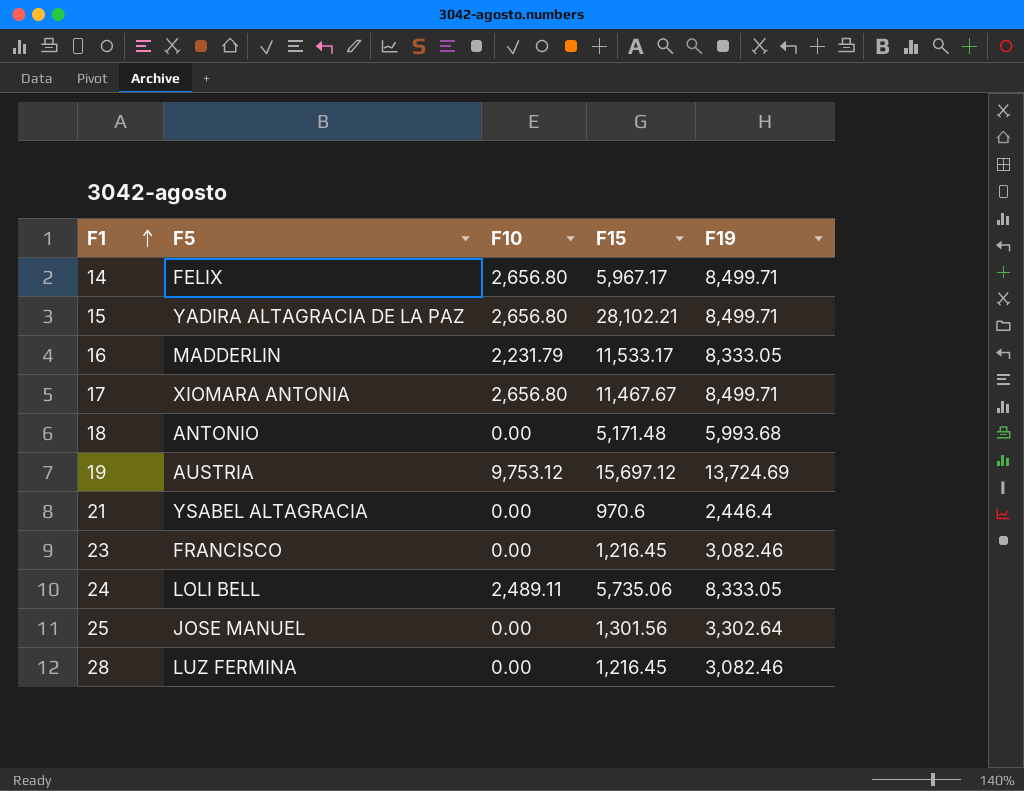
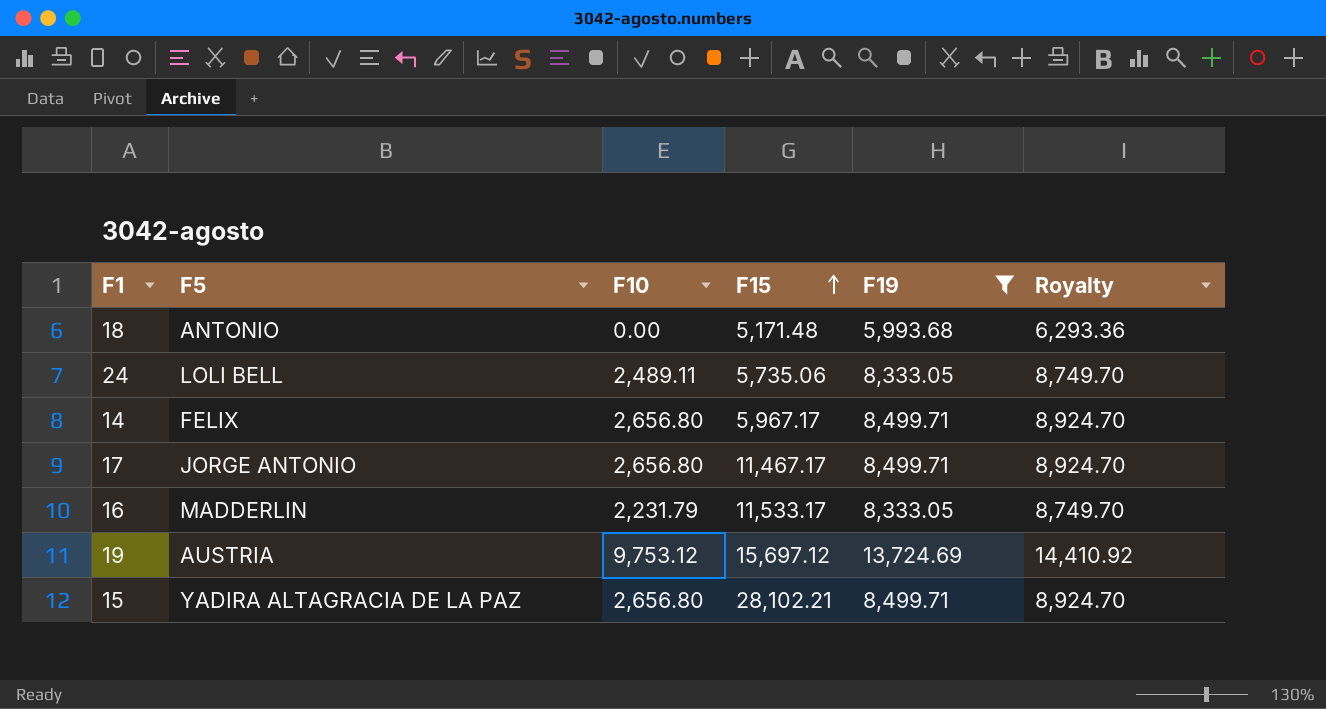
filter: none -> F19 >= 5,993.68
row order: F1 ascending -> F15 ascending
column Royalty | formula: none -> [F19] * 1.05
17 | F5: XIOMARA ANTONIA -> JORGE ANTONIO
17 | F15: 11,467.67 -> 11,467.17

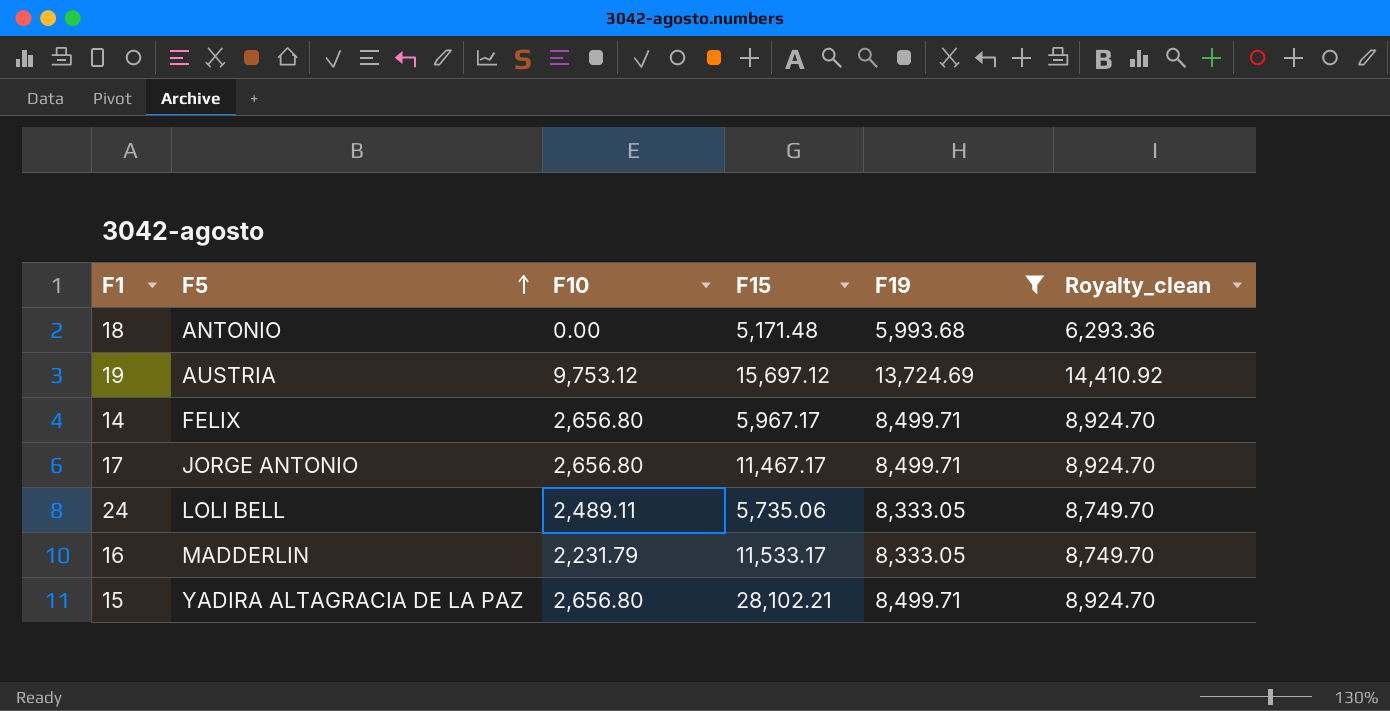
row order: F15 ascending -> F5 ascending
column name: Royalty -> Royalty_clean

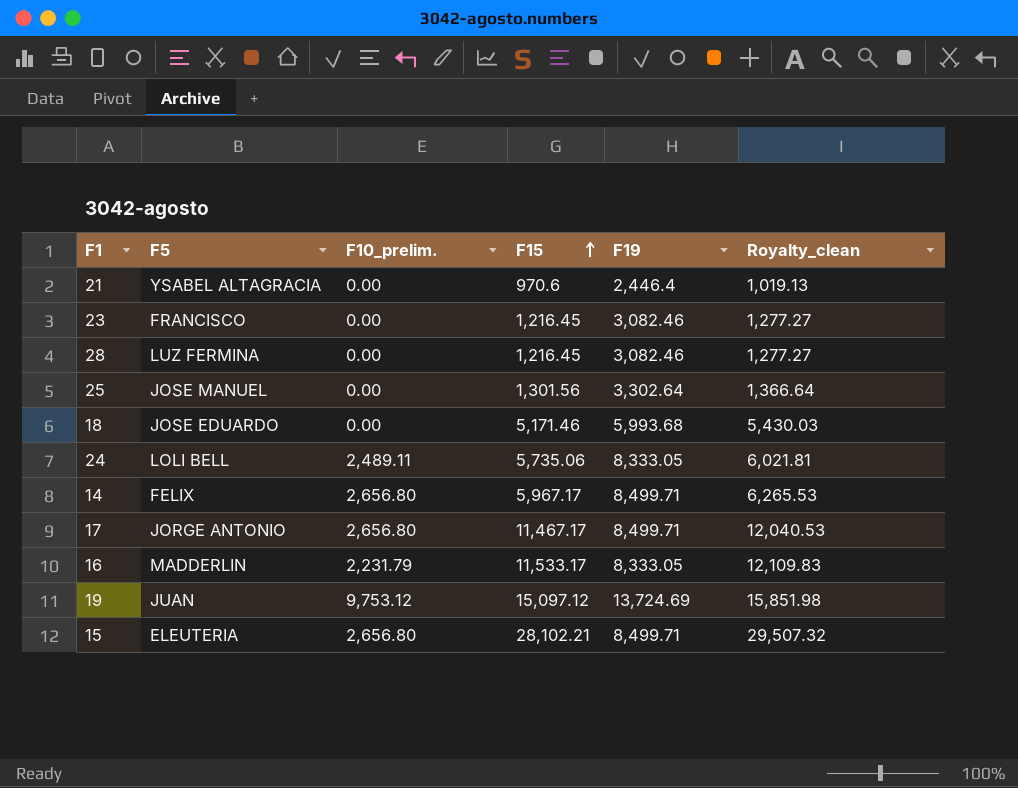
filter: F19 >= 5,993.68 -> none
row order: F5 ascending -> F15 ascending
column name: F10 -> F10_prelim.
column Royalty_clean | formula: [F19] * 1.05 -> [F15] * 1.05
18 | F5: ANTONIO -> JOSE EDUARDO
18 | F15: 5,171.48 -> 5,171.46
19 | F5: AUSTRIA -> JUAN
19 | F15: 15,697.12 -> 15,097.12
15 | F5: YADIRA ALTAGRACIA DE LA PAZ -> ELEUTERIA

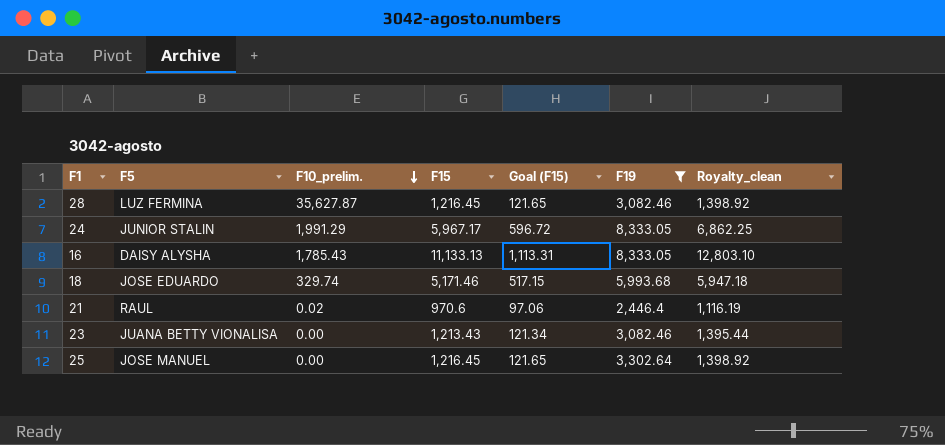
filter: none -> F19 <= 8,333.05
row order: F15 ascending -> F10_prelim. descending
column Goal (F15) | formula: none -> [F15] * 0.1
column Royalty_clean | formula: [F15] * 1.05 -> [F15] * 1.15
28 | F10_prelim.: 0.00 -> 35,627.87
24 | F5: LOLI BELL -> JUNIOR STALIN
24 | F10_prelim.: 2,489.11 -> 1,991.29
24 | F15: 5,735.06 -> 5,967.17
16 | F5: MADDERLIN -> DAISY ALYSHA
16 | F10_prelim.: 2,231.79 -> 1,785.43
16 | F15: 11,533.17 -> 11,133.13
18 | F10_prelim.: 0.00 -> 329.74
21 | F5: YSABEL ALTAGRACIA -> RAUL
21 | F10_prelim.: 0.00 -> 0.02
23 | F5: FRANCISCO -> JUANA BETTY VIONALISA
23 | F15: 1,216.45 -> 1,213.43
25 | F15: 1,301.56 -> 1,216.45

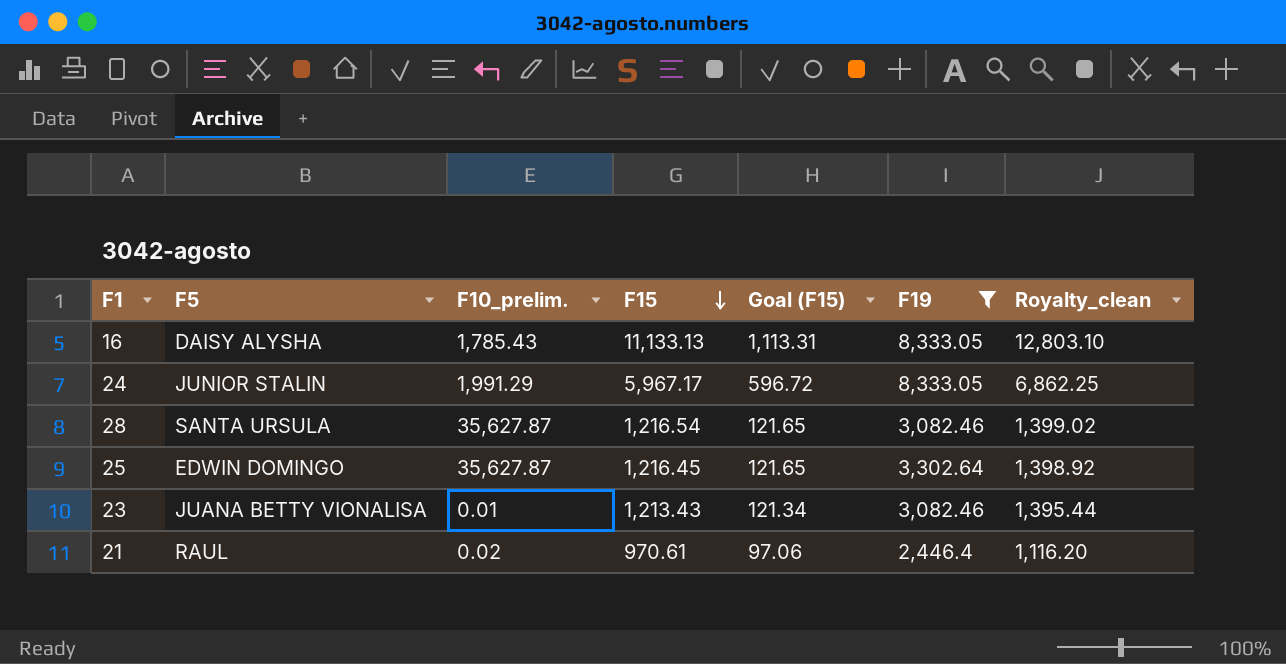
row order: F10_prelim. descending -> F15 descending
row 18: JOSE EDUARDO | 329.74 | 5,171.46 | 517.15 | 5,993.68 | 5,947.18 -> none
28 | F5: LUZ FERMINA -> SANTA URSULA
28 | F15: 1,216.45 -> 1,216.54
28 | Royalty_clean: 1,398.92 -> 1,399.02
25 | F5: JOSE MANUEL -> EDWIN DOMINGO
25 | F10_prelim.: 0.00 -> 35,627.87
23 | F10_prelim.: 0.00 -> 0.01
21 | F15: 970.6 -> 970.61
21 | Royalty_clean: 1,116.19 -> 1,116.20

